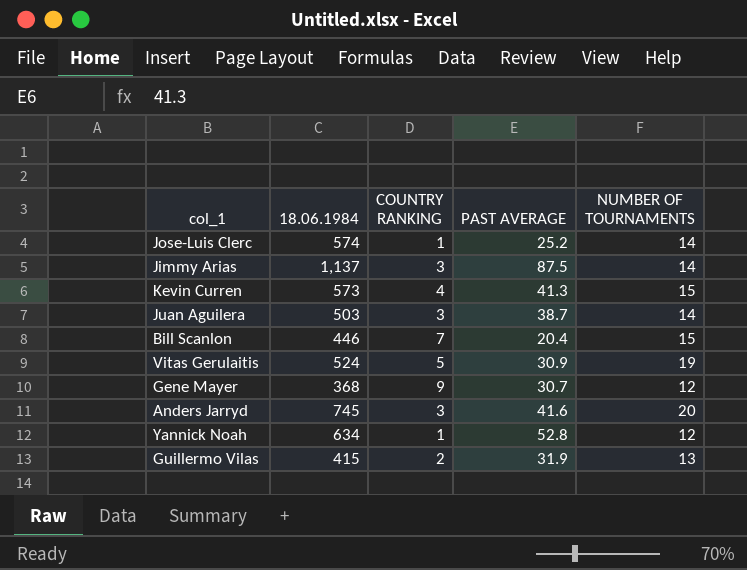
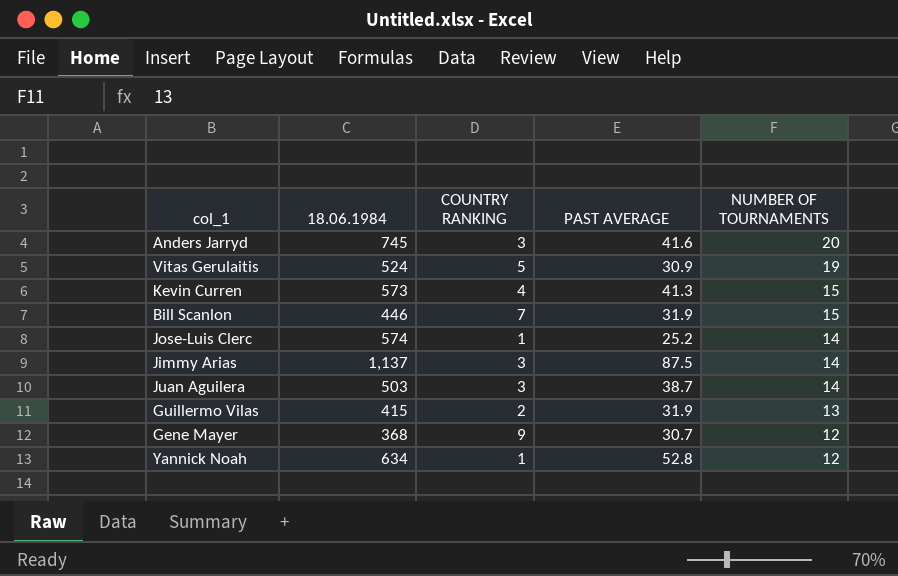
row order: none -> NUMBER OF TOURNAMENTS descending
Bill Scanlon | PAST AVERAGE: 20.4 -> 31.9

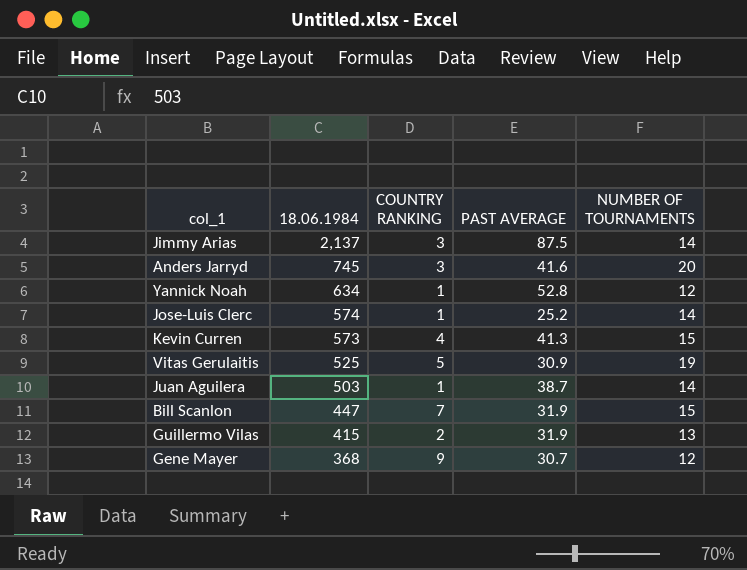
row order: NUMBER OF TOURNAMENTS descending -> 18.06.1984 descending
Jimmy Arias | 18.06.1984: 1,137 -> 2,137
Vitas Gerulaitis | 18.06.1984: 524 -> 525
Juan Aguilera | COUNTRY RANKING: 3 -> 1
Bill Scanlon | 18.06.1984: 446 -> 447

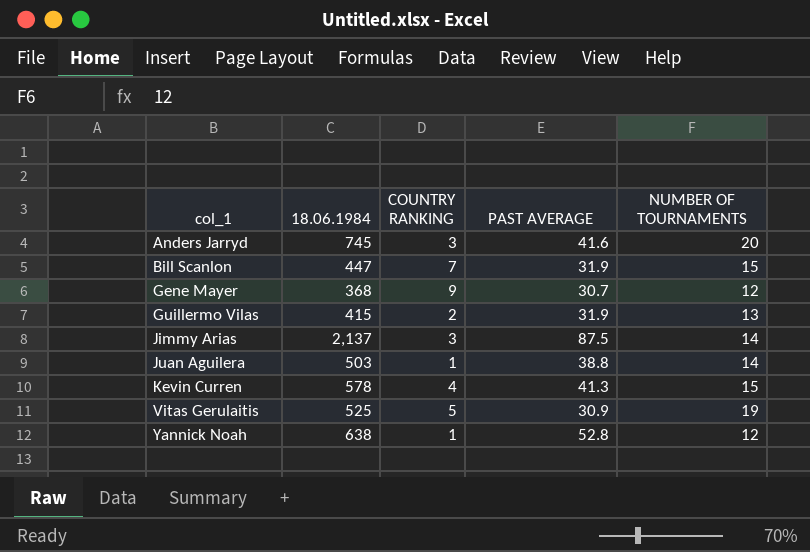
row order: 18.06.1984 descending -> col_1 ascending
row Jose-Luis Clerc: 574 | 1 | 25.2 | 14 -> none
Juan Aguilera | PAST AVERAGE: 38.7 -> 38.8
Kevin Curren | 18.06.1984: 573 -> 578
Yannick Noah | 18.06.1984: 634 -> 638

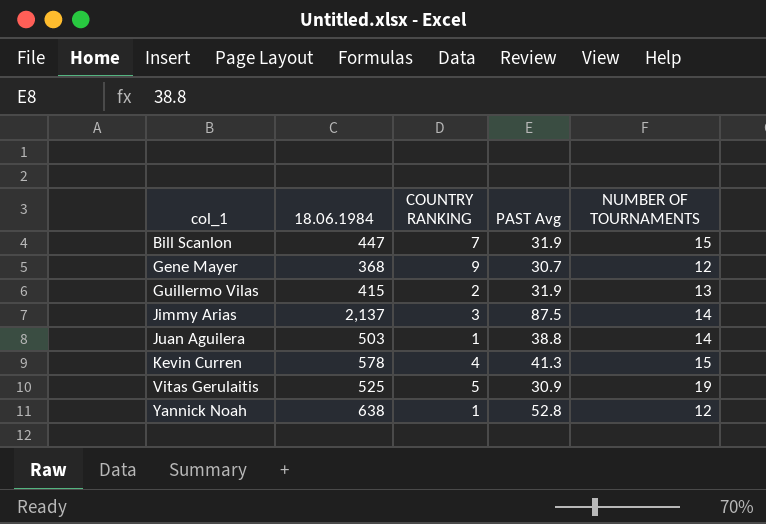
column name: PAST AVERAGE -> PAST Avg
row Anders Jarryd: 745 | 3 | 41.6 | 20 -> none

